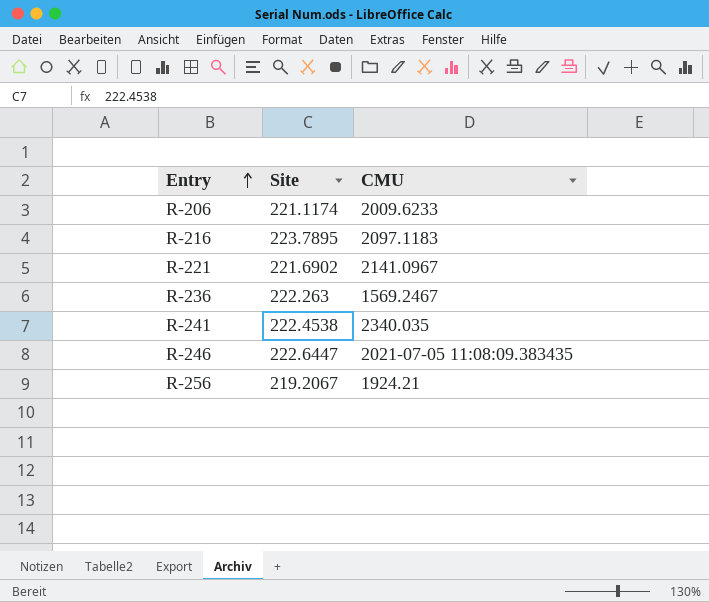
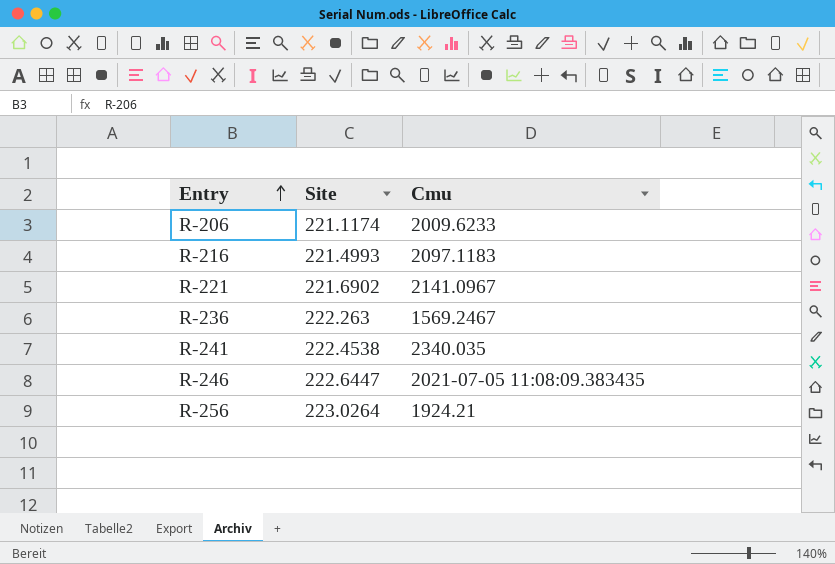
column name: CMU -> Cmu
R-216 | Site: 223.7895 -> 221.4993
R-256 | Site: 219.2067 -> 223.0264

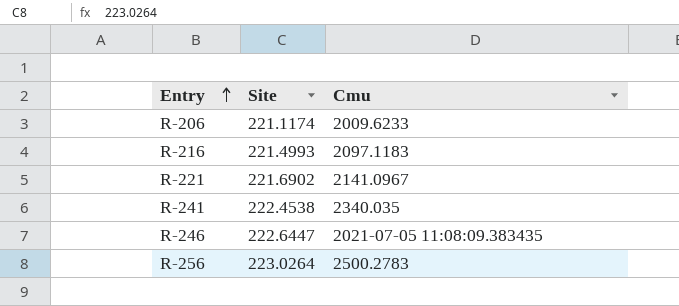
row R-236: 222.263 | 1569.2467 -> none
R-256 | Cmu: 1924.21 -> 2500.2783

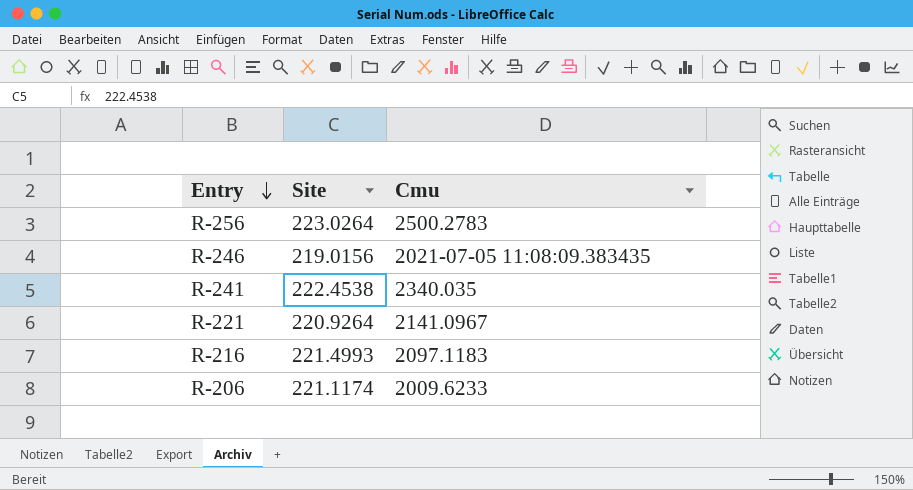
row order: Entry ascending -> Entry descending
R-246 | Site: 222.6447 -> 219.0156
R-221 | Site: 221.6902 -> 220.9264

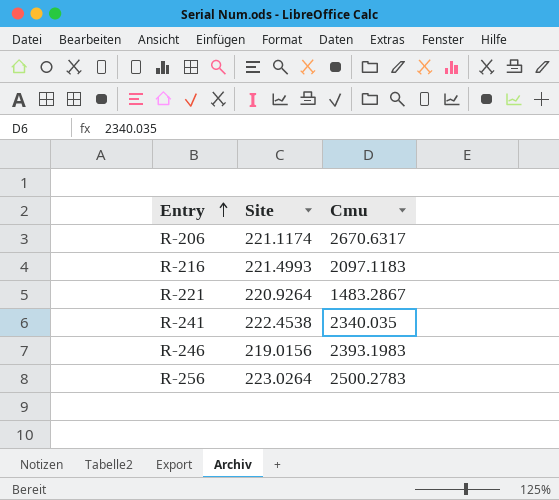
row order: Entry descending -> Entry ascending
R-206 | Cmu: 2009.6233 -> 2670.6317
R-221 | Cmu: 2141.0967 -> 1483.2867
R-246 | Cmu: 2021-07-05 11:08:09.383435 -> 2393.1983

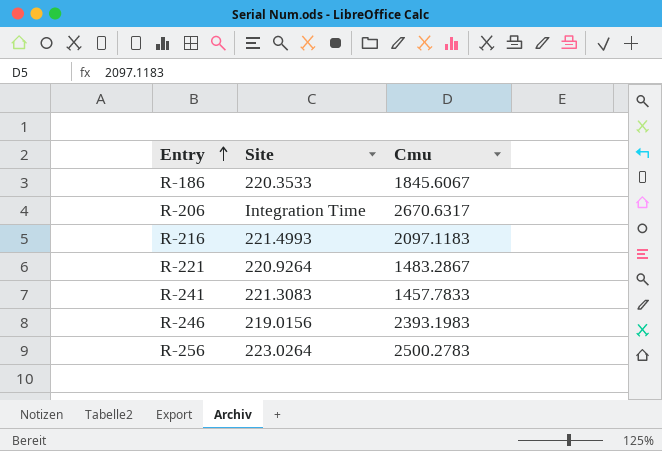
row R-186: none -> 220.3533 | 1845.6067
R-206 | Site: 221.1174 -> Integration Time
R-241 | Site: 222.4538 -> 221.3083
R-241 | Cmu: 2340.035 -> 1457.7833

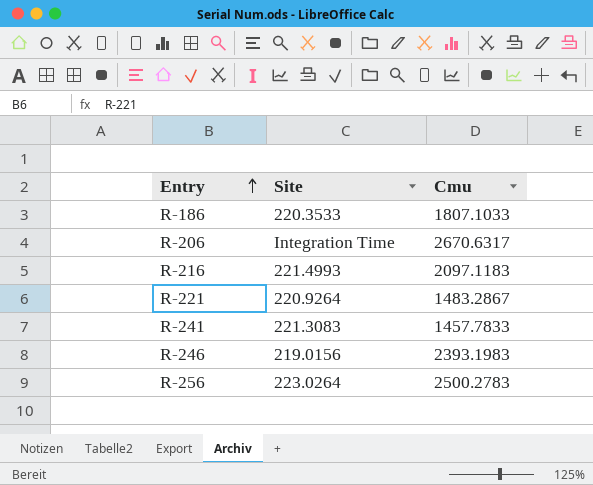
R-186 | Cmu: 1845.6067 -> 1807.1033

